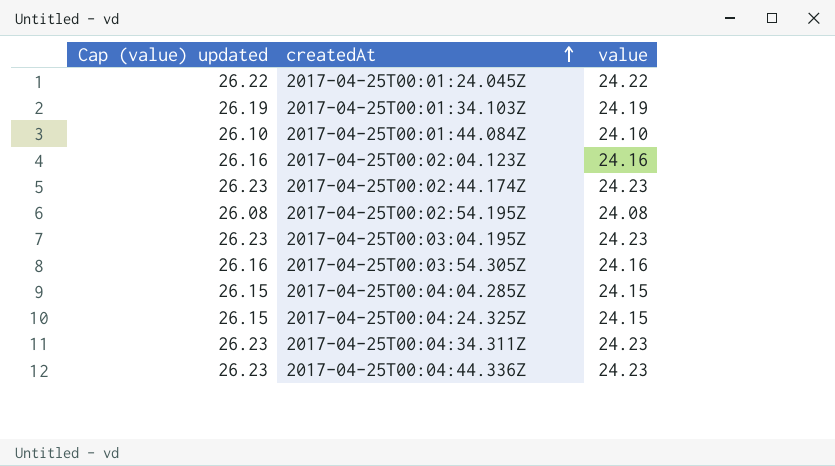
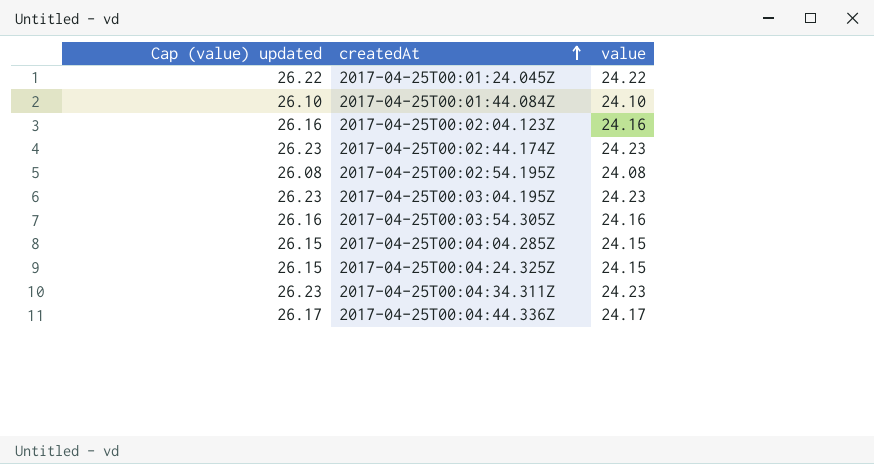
row 2017-04-25T00:01:34.103Z: 26.19 | 24.19 -> none
2017-04-25T00:04:44.336Z | Cap (value) updated: 26.23 -> 26.17
2017-04-25T00:04:44.336Z | value: 24.23 -> 24.17

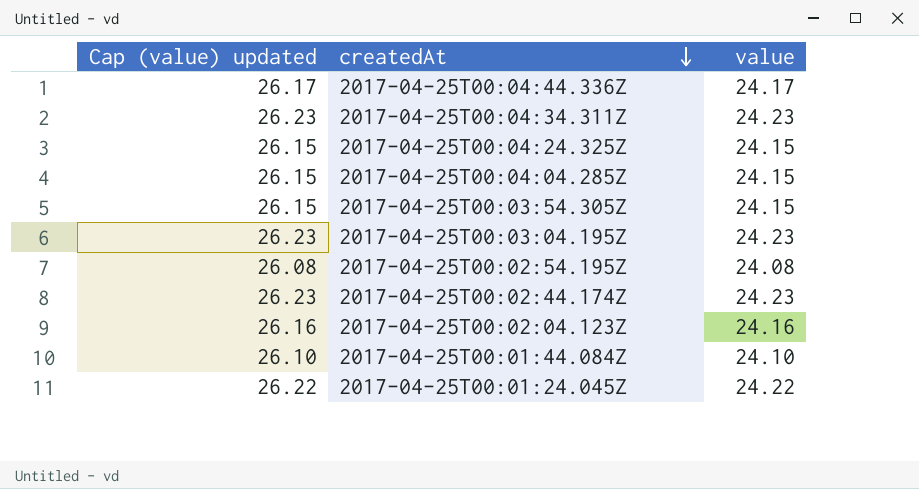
row order: createdAt ascending -> createdAt descending
2017-04-25T00:03:54.305Z | Cap (value) updated: 26.16 -> 26.15
2017-04-25T00:03:54.305Z | value: 24.16 -> 24.15

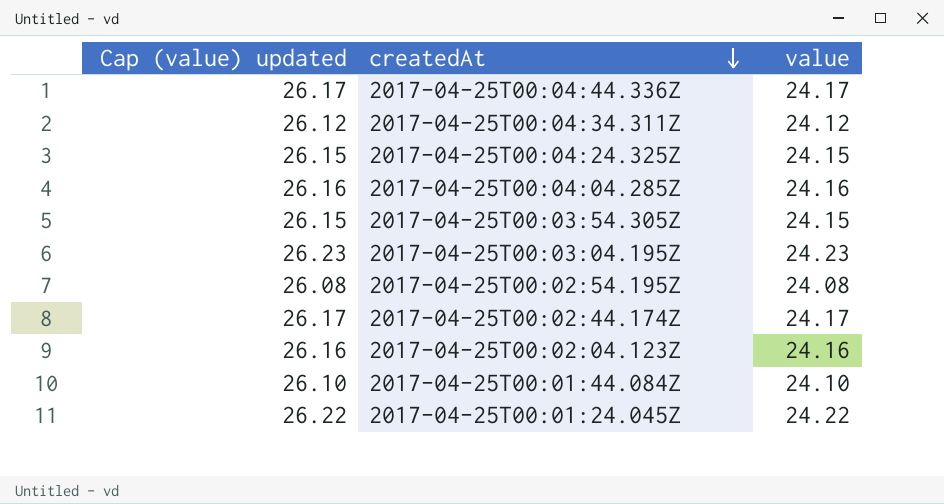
2017-04-25T00:04:34.311Z | Cap (value) updated: 26.23 -> 26.12
2017-04-25T00:04:34.311Z | value: 24.23 -> 24.12
2017-04-25T00:04:04.285Z | Cap (value) updated: 26.15 -> 26.16
2017-04-25T00:04:04.285Z | value: 24.15 -> 24.16
2017-04-25T00:02:44.174Z | Cap (value) updated: 26.23 -> 26.17
2017-04-25T00:02:44.174Z | value: 24.23 -> 24.17

